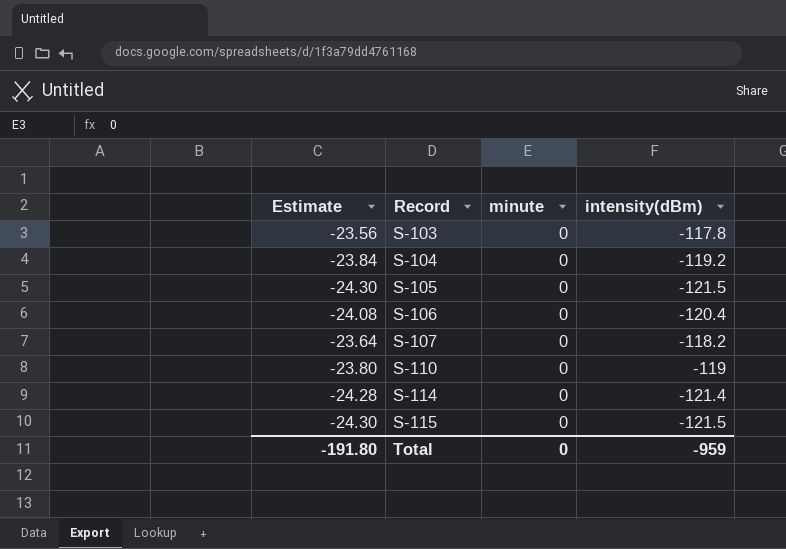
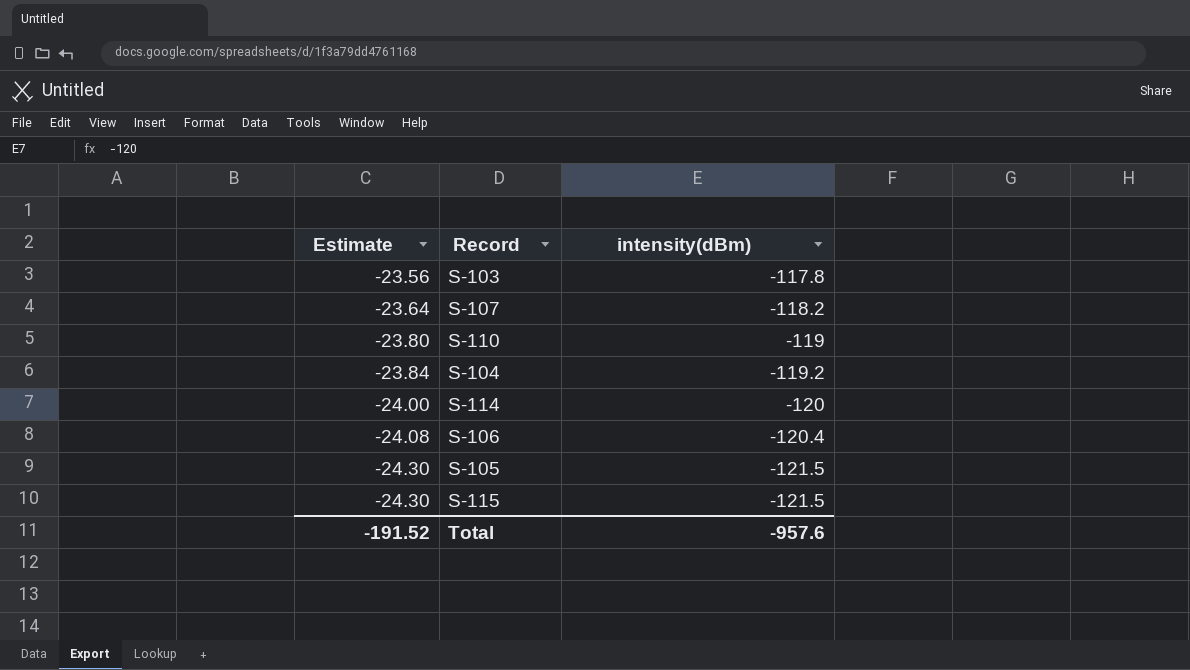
row order: Record ascending -> Estimate descending
column minute | position: 3 -> none
S-114 | Estimate: -24.28 -> -24.00
S-114 | intensity(dBm): -121.4 -> -120
Total | Estimate: -191.80 -> -191.52
Total | intensity(dBm): -959 -> -957.6

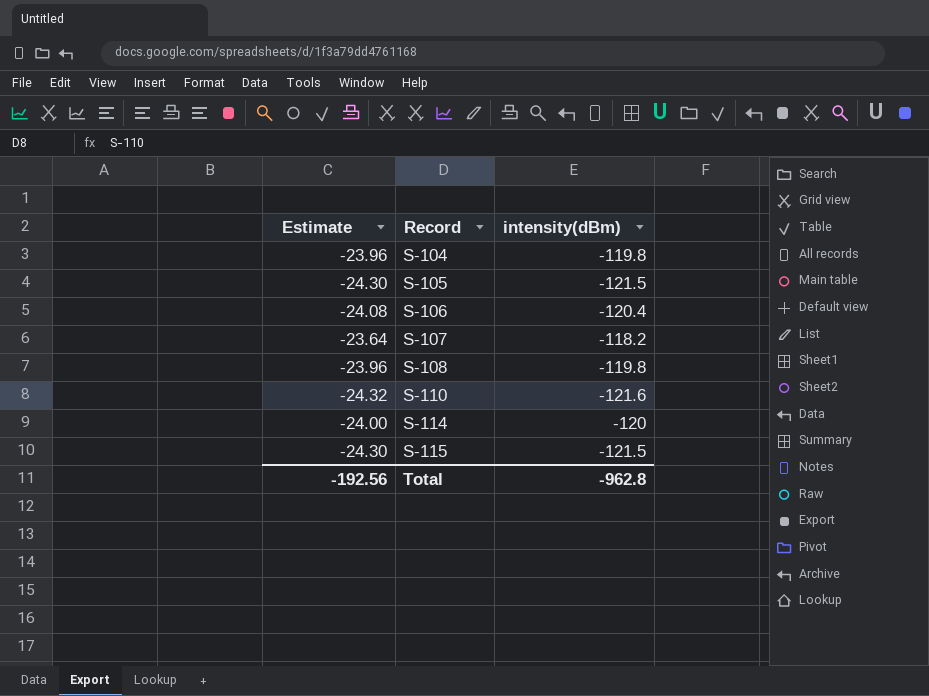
row order: Estimate descending -> Record ascending
row S-103: -23.56 | -117.8 -> none
S-104 | Estimate: -23.84 -> -23.96
S-104 | intensity(dBm): -119.2 -> -119.8
row S-108: none -> -23.96 | -119.8
S-110 | Estimate: -23.80 -> -24.32
S-110 | intensity(dBm): -119 -> -121.6
Total | Estimate: -191.52 -> -192.56
Total | intensity(dBm): -957.6 -> -962.8

